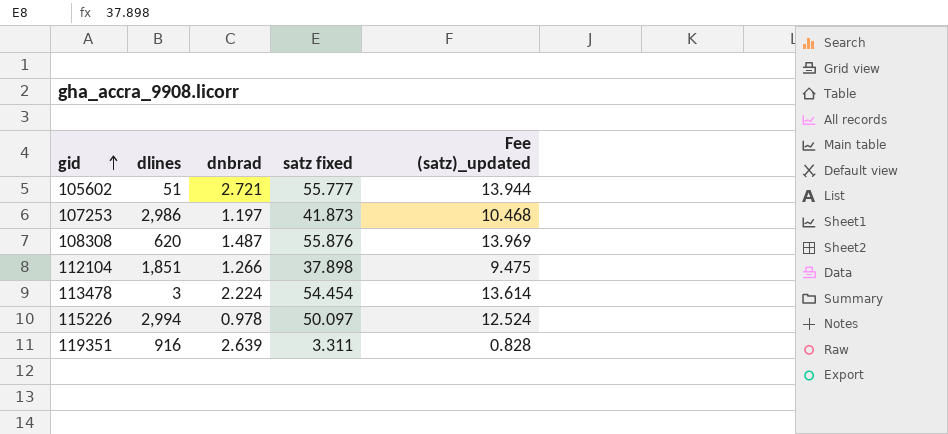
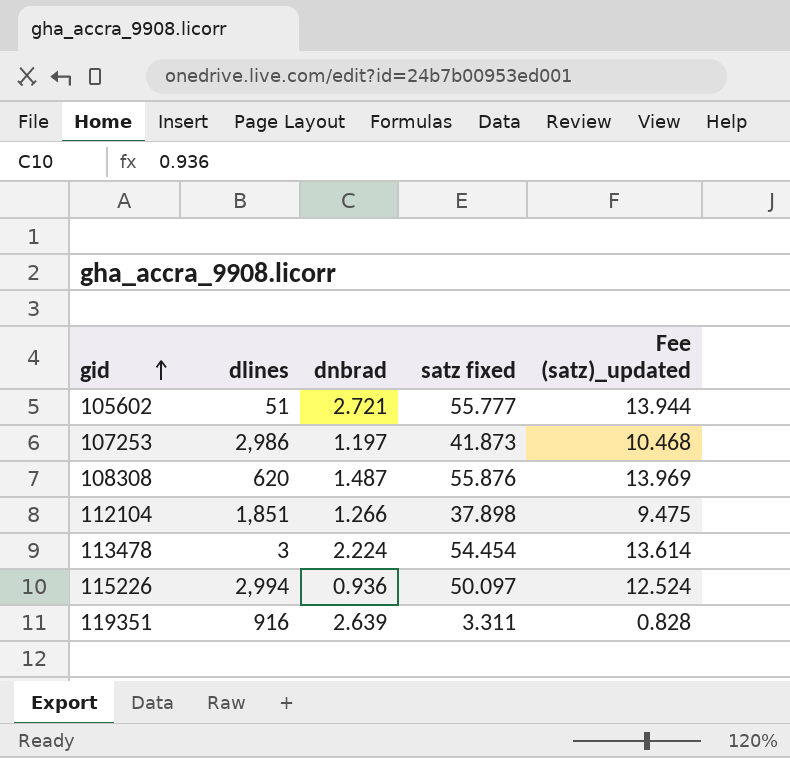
115226 | dnbrad: 0.978 -> 0.936

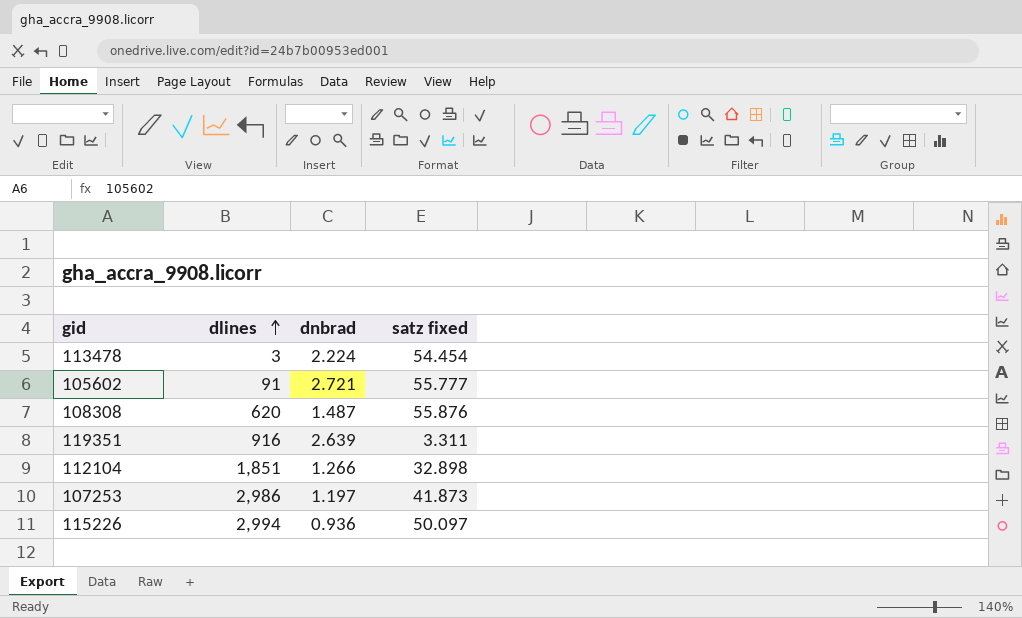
row order: gid ascending -> dlines ascending
column Fee (satz)_updated | formula: [satz fixed] * 0.25 -> none
105602 | dlines: 51 -> 91
112104 | satz fixed: 37.898 -> 32.898

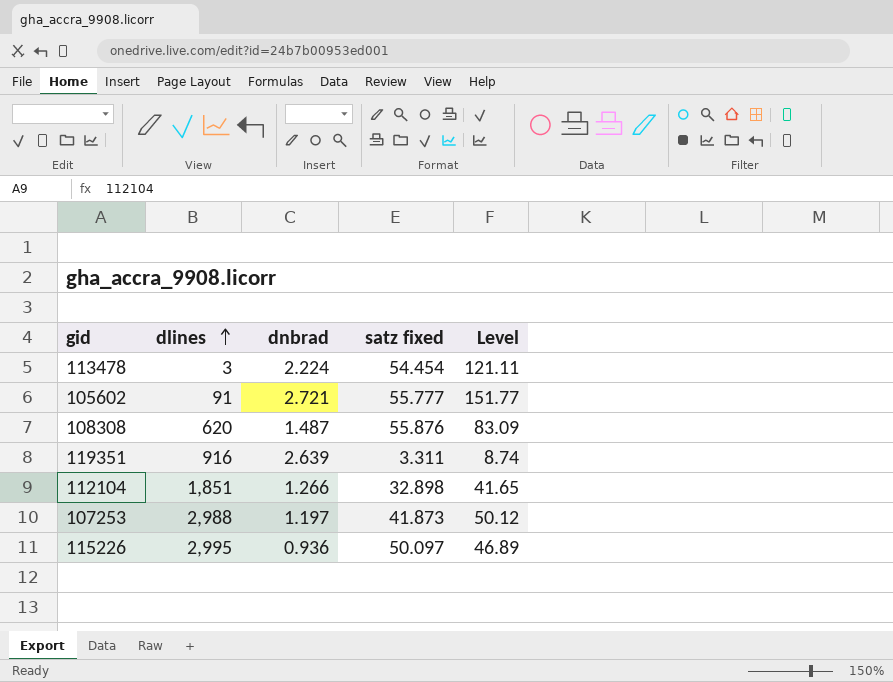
column Level | formula: none -> [dnbrad] * [satz fixed]
107253 | dlines: 2,986 -> 2,988
115226 | dlines: 2,994 -> 2,995

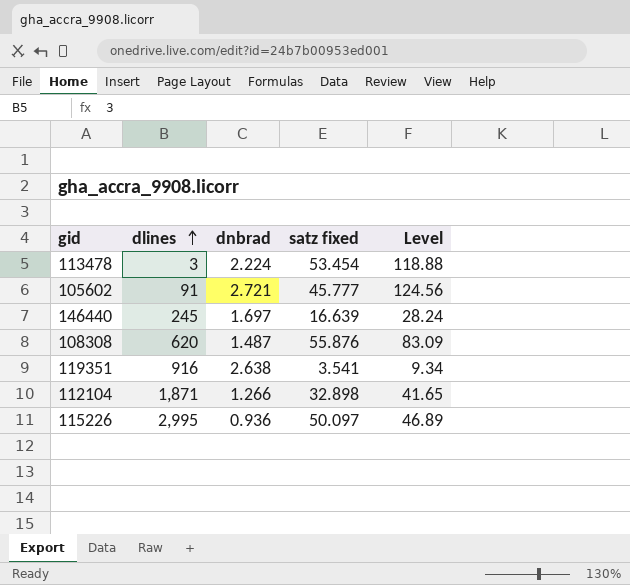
row 107253: 2,988 | 1.197 | 41.873 | 50.12 -> none
113478 | satz fixed: 54.454 -> 53.454
113478 | Level: 121.11 -> 118.88
105602 | satz fixed: 55.777 -> 45.777
105602 | Level: 151.77 -> 124.56
row 146440: none -> 245 | 1.697 | 16.639 | 28.24
119351 | dnbrad: 2.639 -> 2.638
119351 | satz fixed: 3.311 -> 3.541
119351 | Level: 8.74 -> 9.34
112104 | dlines: 1,851 -> 1,871

